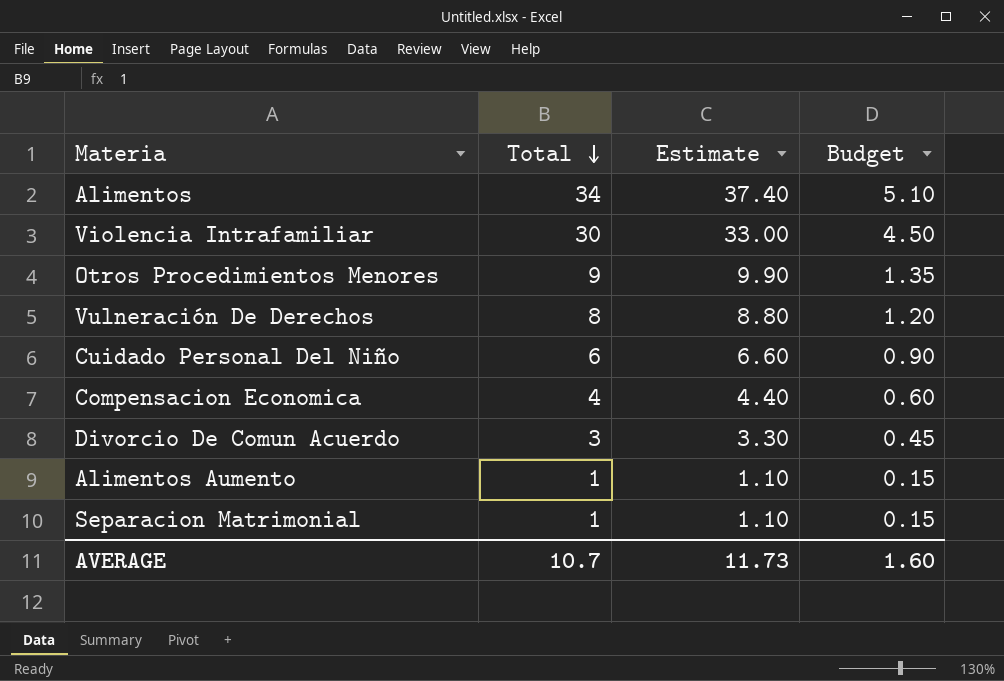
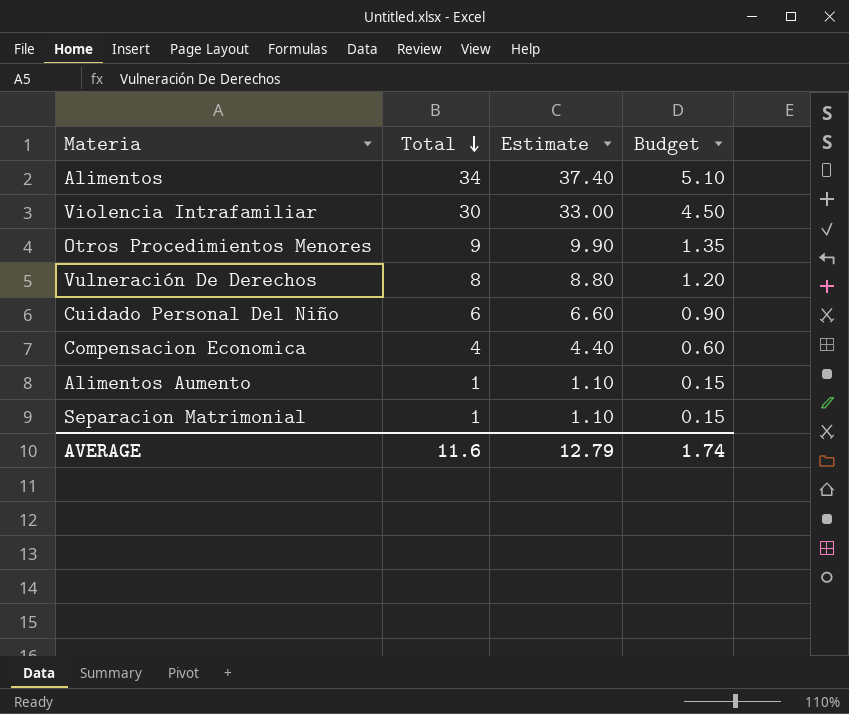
row Divorcio De Comun Acuerdo: 3 | 3.30 | 0.45 -> none
AVERAGE | Total: 10.7 -> 11.6
AVERAGE | Estimate: 11.73 -> 12.79
AVERAGE | Budget: 1.60 -> 1.74

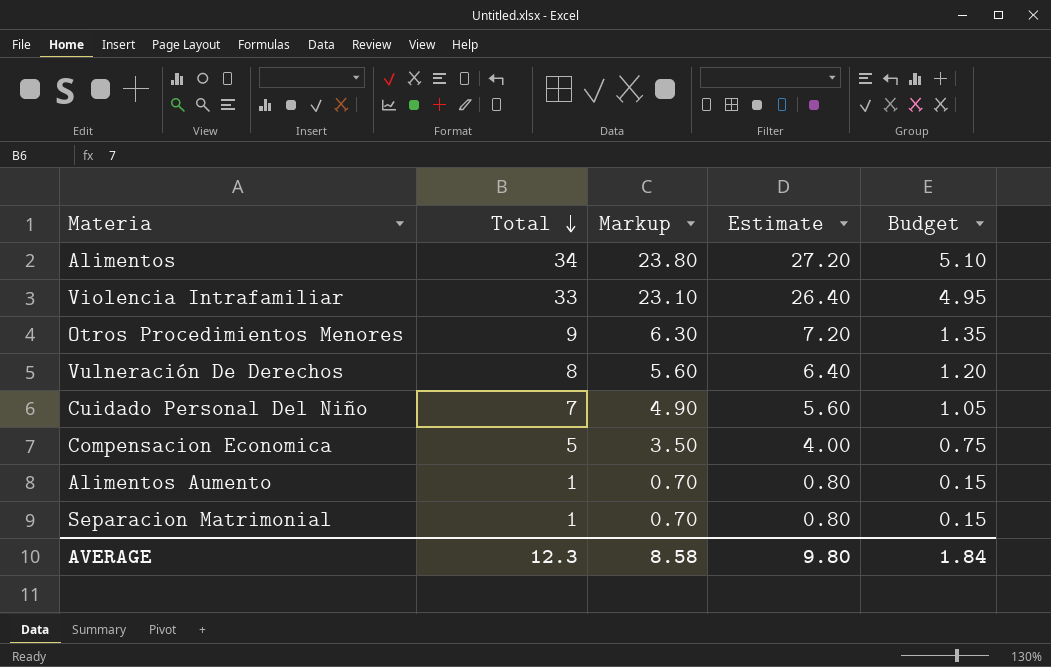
column Markup | formula: none -> [Total] * 0.7
column Estimate | formula: [Total] * 1.1 -> [Total] * 0.8
Violencia Intrafamiliar | Total: 30 -> 33
Violencia Intrafamiliar | Budget: 4.50 -> 4.95
Cuidado Personal Del Niño | Total: 6 -> 7
Cuidado Personal Del Niño | Budget: 0.90 -> 1.05
Compensacion Economica | Total: 4 -> 5
Compensacion Economica | Budget: 0.60 -> 0.75
AVERAGE | Total: 11.6 -> 12.3
AVERAGE | Estimate: 12.79 -> 9.80
AVERAGE | Budget: 1.74 -> 1.84

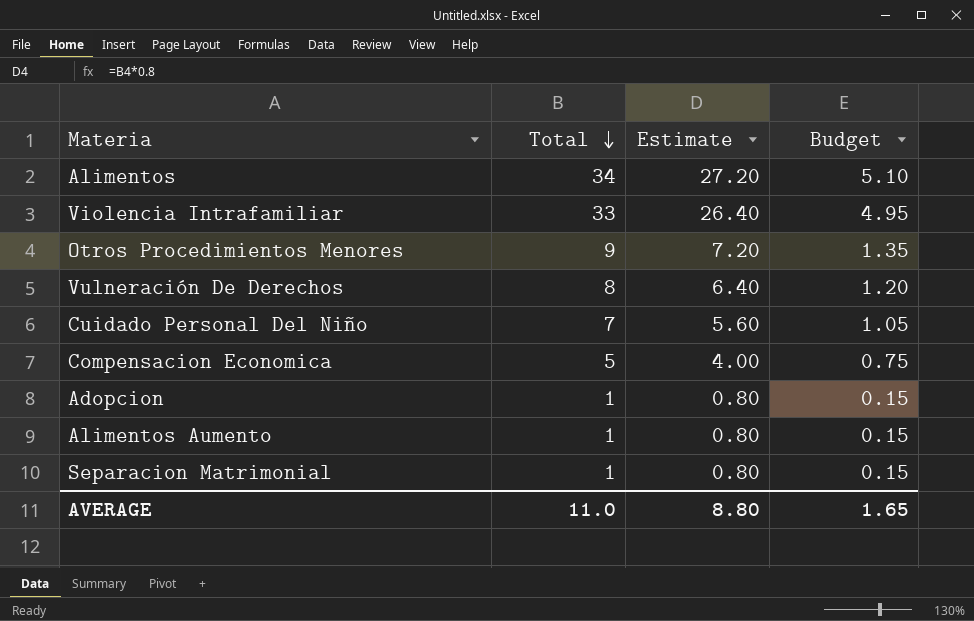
column Markup | formula: [Total] * 0.7 -> none
row Adopcion: none -> 1 | 0.80 | 0.15
AVERAGE | Total: 12.3 -> 11.0
AVERAGE | Estimate: 9.80 -> 8.80
AVERAGE | Budget: 1.84 -> 1.65

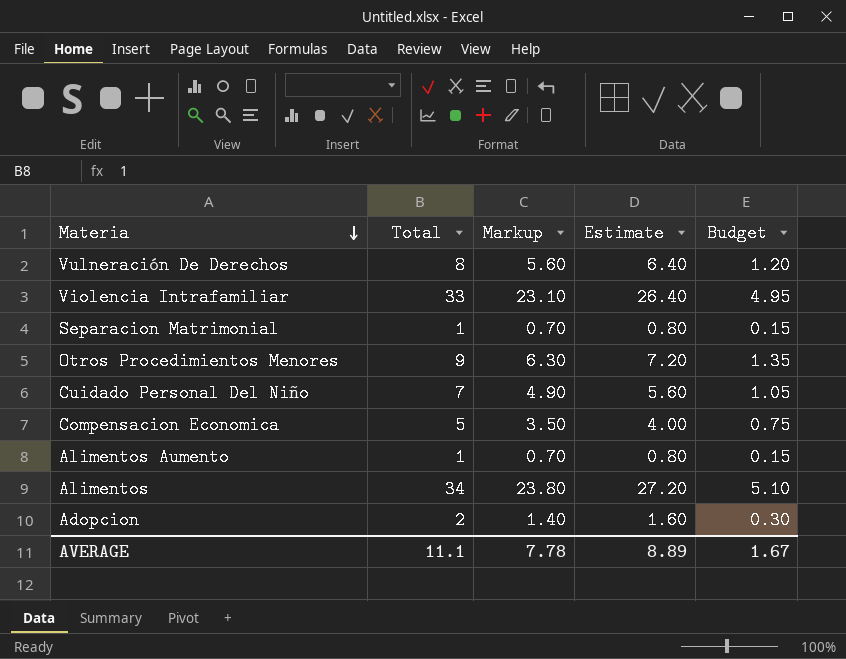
row order: Total descending -> Materia descending
column Markup | formula: none -> [Total] * 0.7
Adopcion | Total: 1 -> 2
Adopcion | Estimate: 0.80 -> 1.60
Adopcion | Budget: 0.15 -> 0.30
AVERAGE | Total: 11.0 -> 11.1
AVERAGE | Estimate: 8.80 -> 8.89
AVERAGE | Budget: 1.65 -> 1.67

